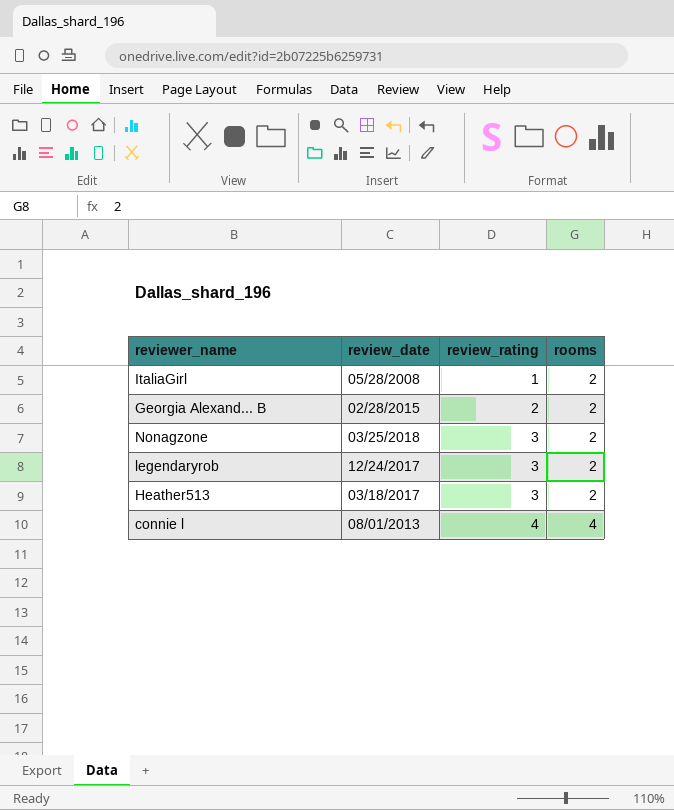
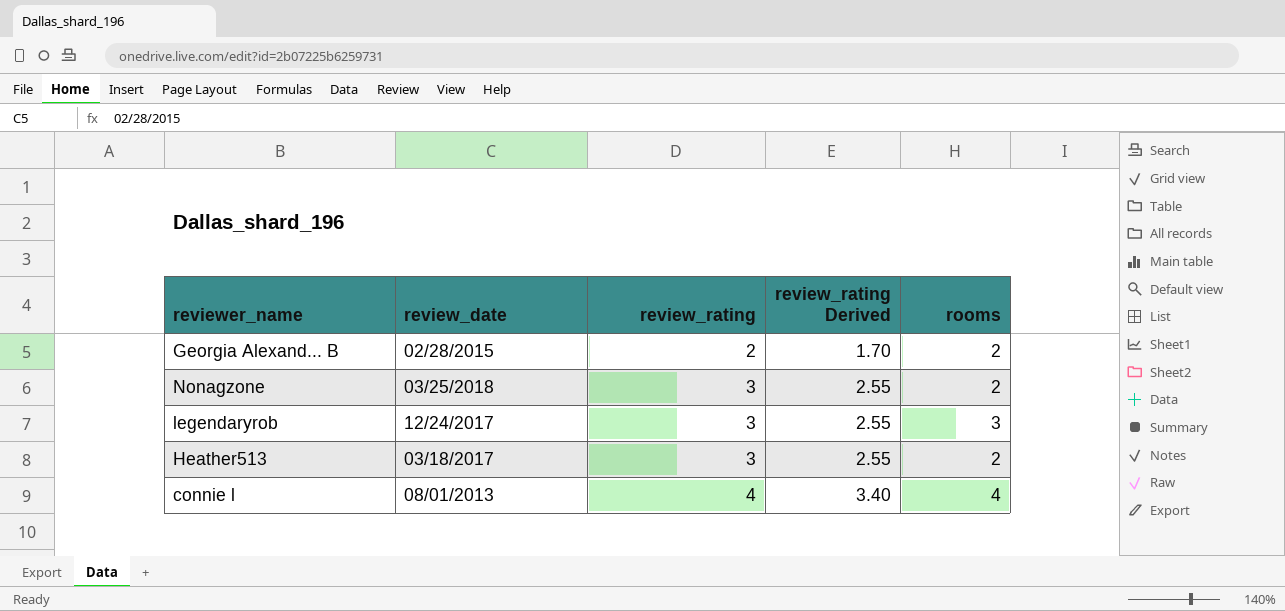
column review_rating Derived | formula: none -> [review_rating] * 0.85
row ItaliaGirl: 05/28/2008 | 1 | 2 -> none
legendaryrob | rooms: 2 -> 3

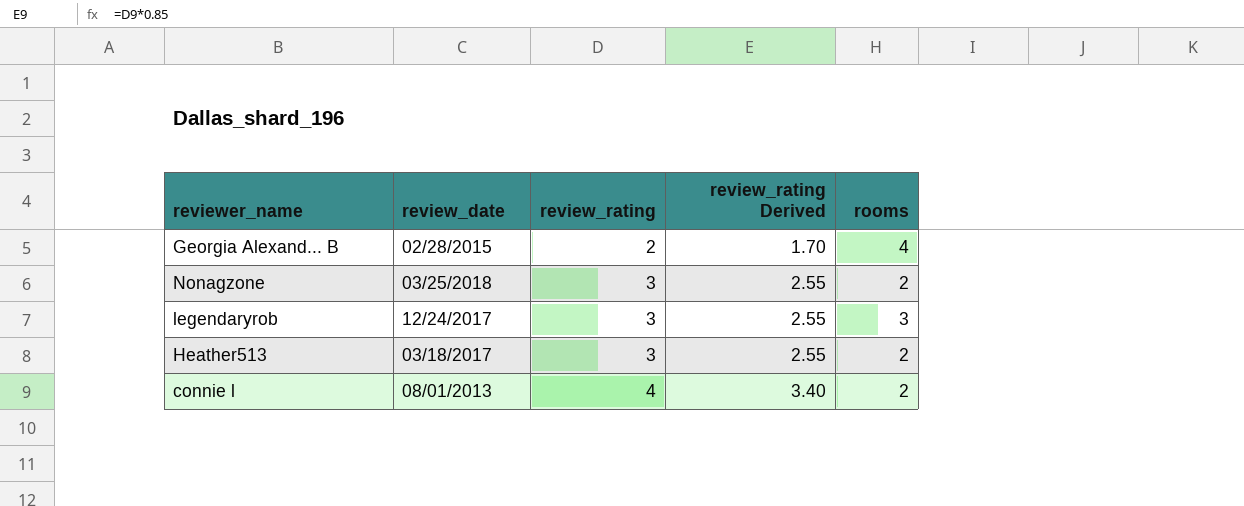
Georgia Alexand... B | rooms: 2 -> 4
connie l | rooms: 4 -> 2

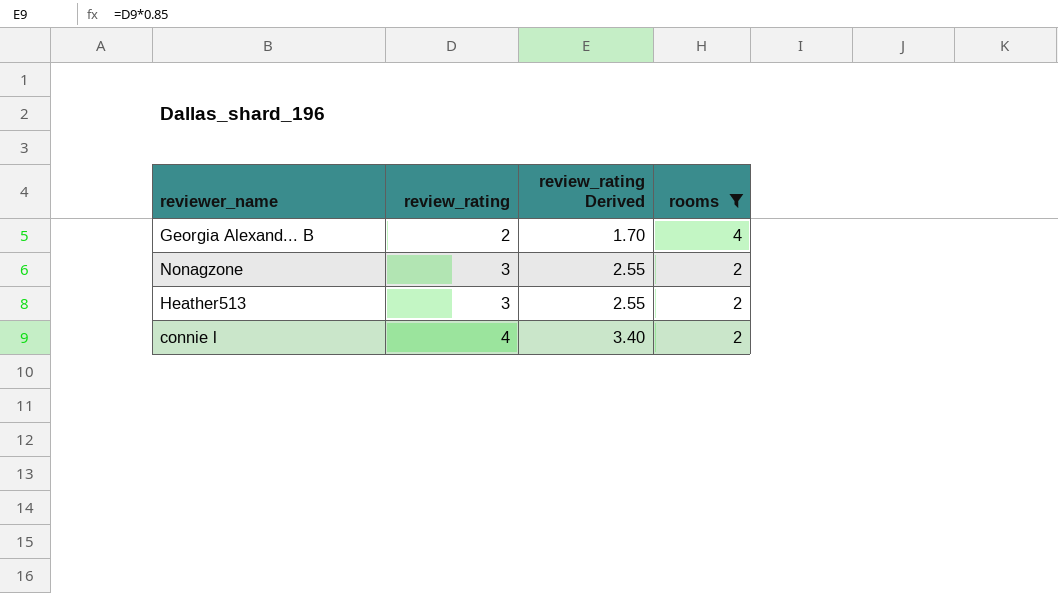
filter: none -> rooms != 3
column review_date | position: 2 -> none

